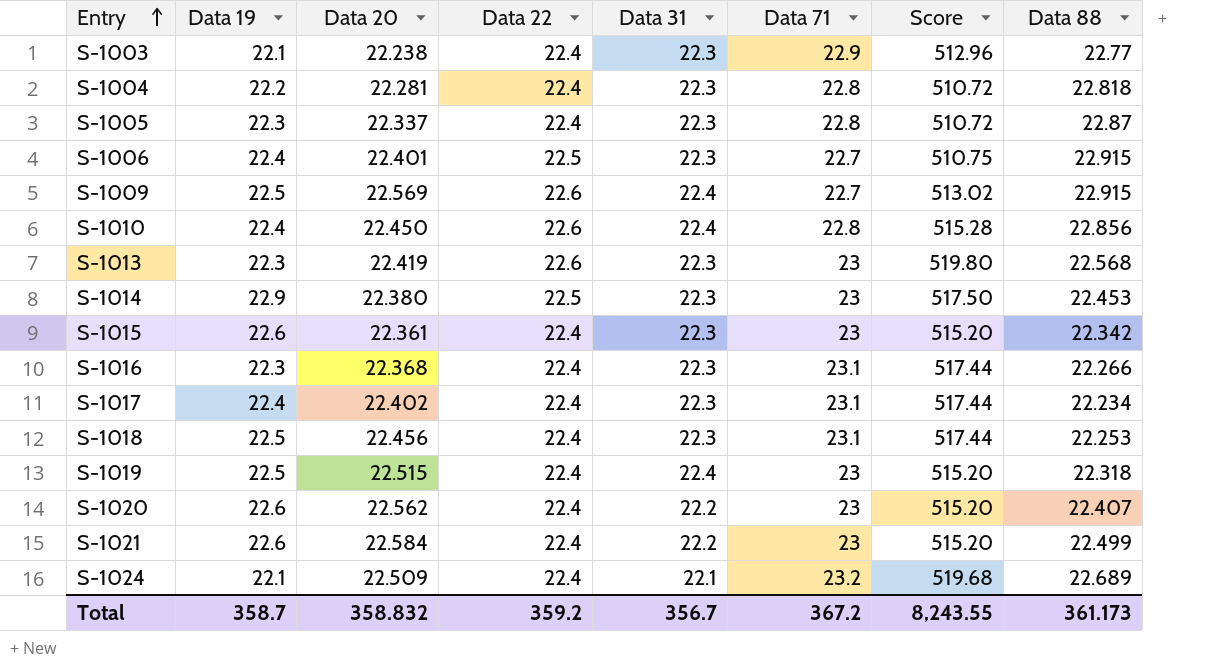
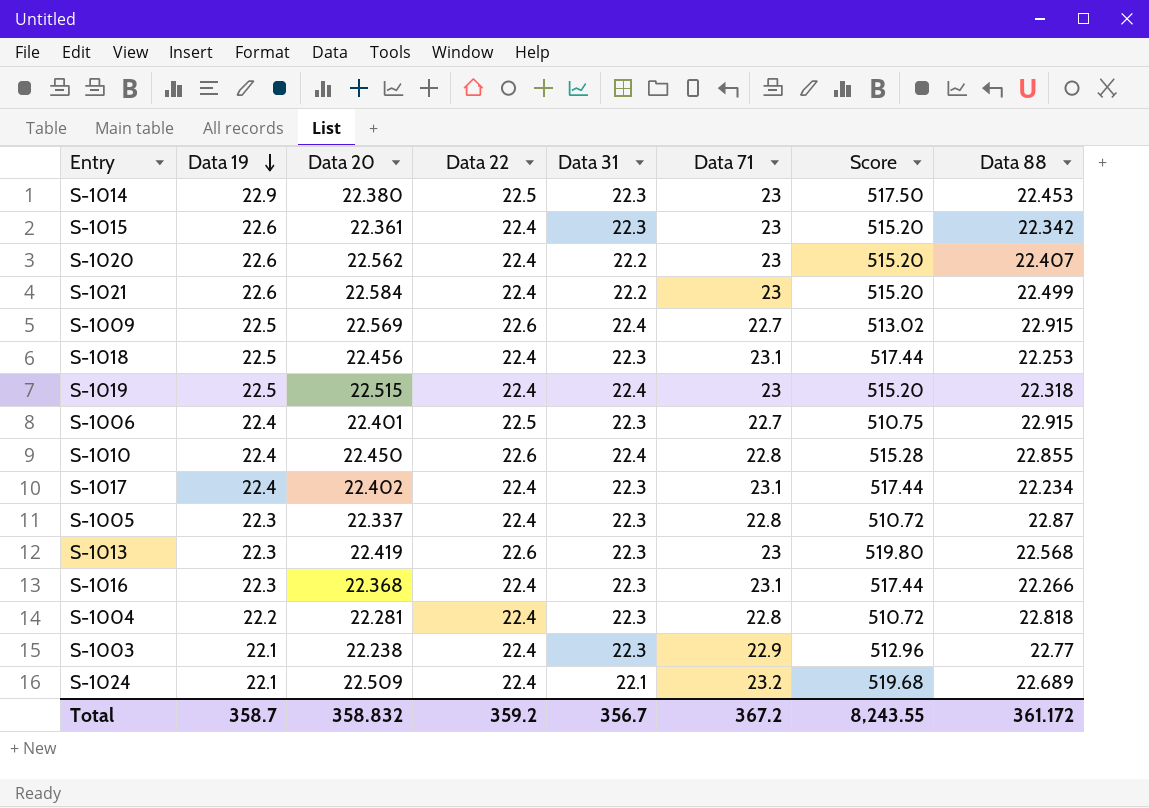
row order: Entry ascending -> Data 19 descending
S-1010 | Data 88: 22.856 -> 22.855
Total | Data 88: 361.173 -> 361.172

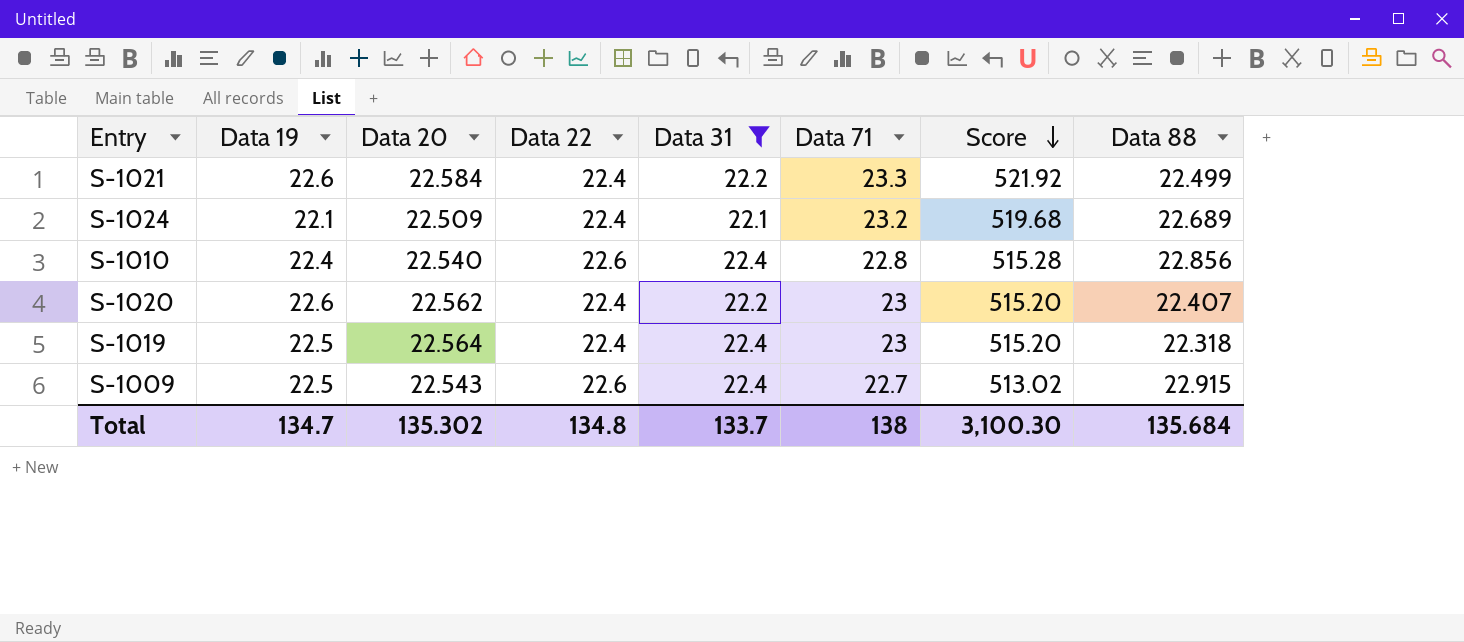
filter: none -> Data 31 != 22.3
row order: Data 19 descending -> Score descending
S-1021 | Data 71: 23 -> 23.3
S-1021 | Score: 515.20 -> 521.92
S-1010 | Data 20: 22.450 -> 22.540
S-1010 | Data 88: 22.855 -> 22.856
S-1019 | Data 20: 22.515 -> 22.564
S-1009 | Data 20: 22.569 -> 22.543
Total | Data 19: 358.7 -> 134.7
Total | Data 20: 358.832 -> 135.302
Total | Data 22: 359.2 -> 134.8
Total | Data 31: 356.7 -> 133.7
Total | Data 71: 367.2 -> 138
Total | Score: 8,243.55 -> 3,100.30
Total | Data 88: 361.172 -> 135.684

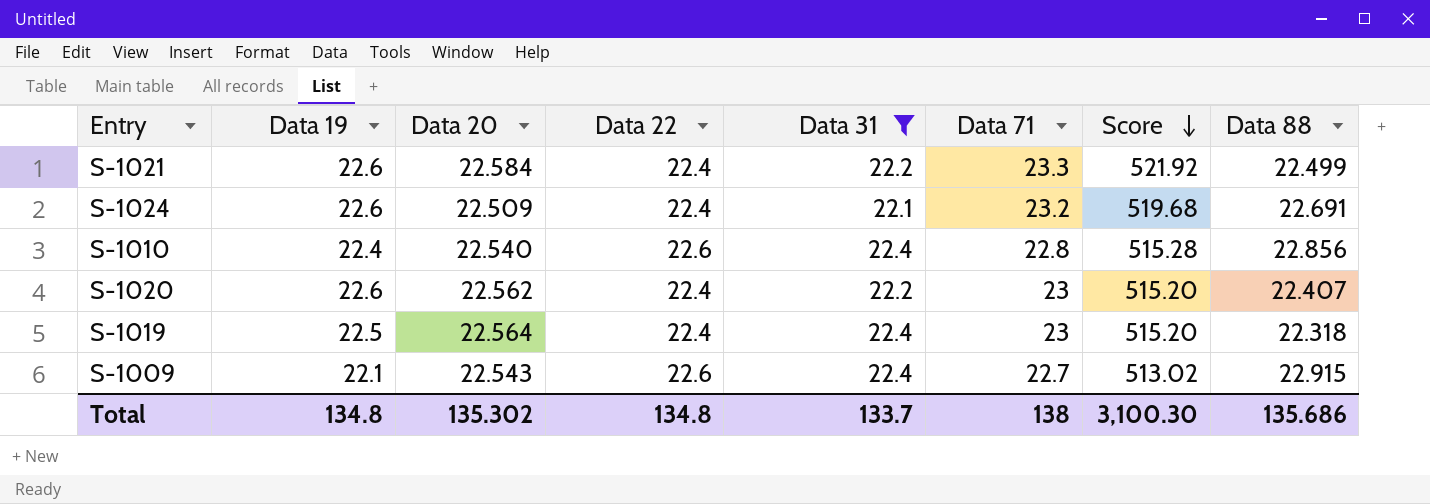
S-1024 | Data 19: 22.1 -> 22.6
S-1024 | Data 88: 22.689 -> 22.691
S-1009 | Data 19: 22.5 -> 22.1
Total | Data 19: 134.7 -> 134.8
Total | Data 88: 135.684 -> 135.686

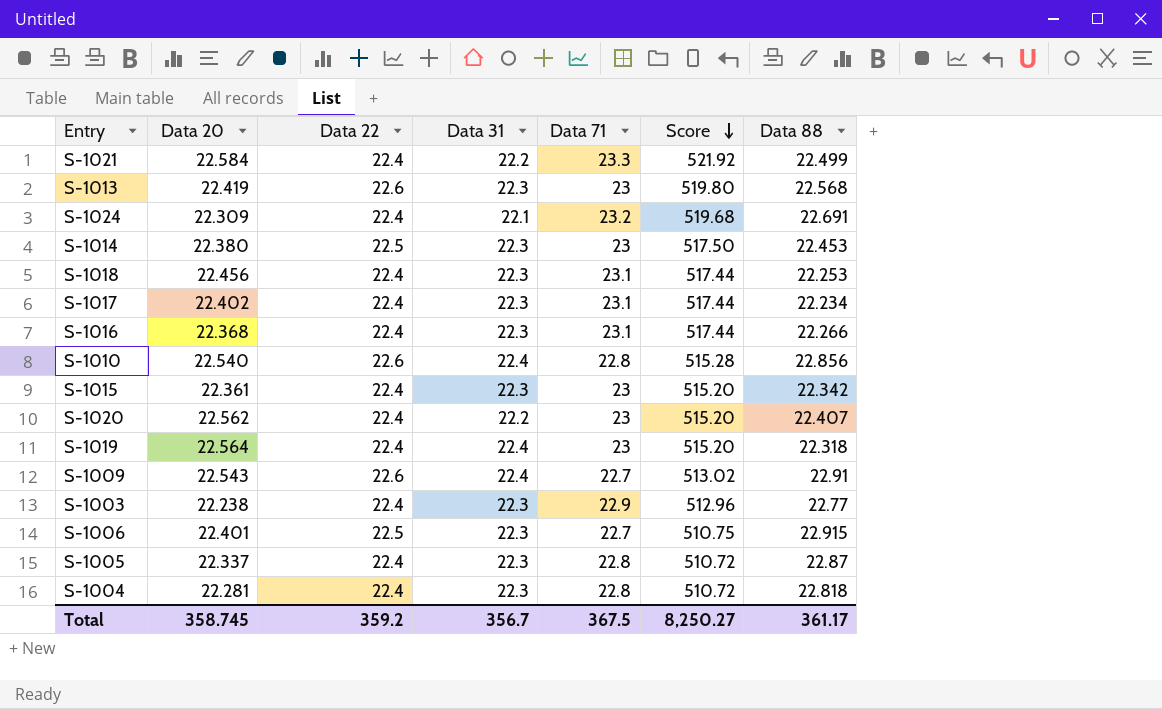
filter: Data 31 != 22.3 -> none
column Data 19 | position: 2 -> none
S-1024 | Data 20: 22.509 -> 22.309
S-1009 | Data 88: 22.915 -> 22.91
Total | Data 20: 135.302 -> 358.745
Total | Data 22: 134.8 -> 359.2
Total | Data 31: 133.7 -> 356.7
Total | Data 71: 138 -> 367.5
Total | Score: 3,100.30 -> 8,250.27
Total | Data 88: 135.686 -> 361.17

